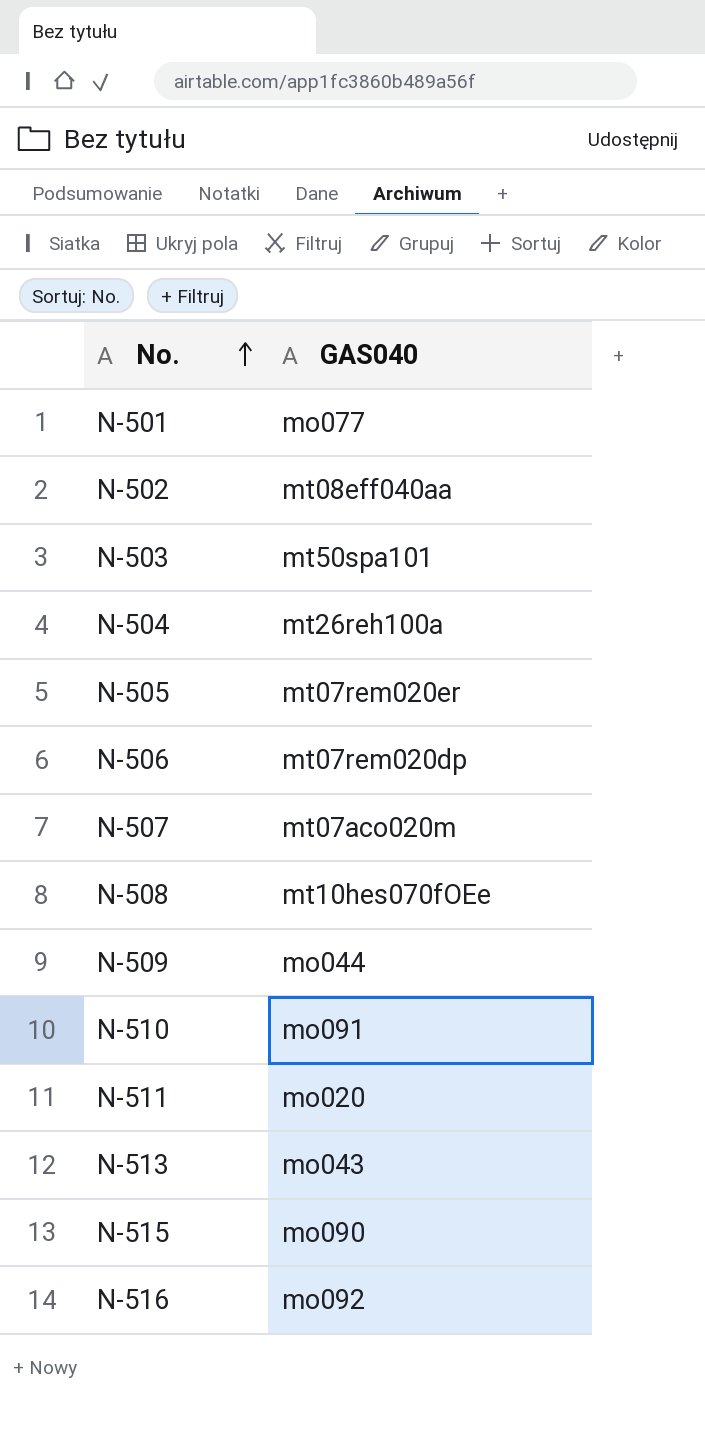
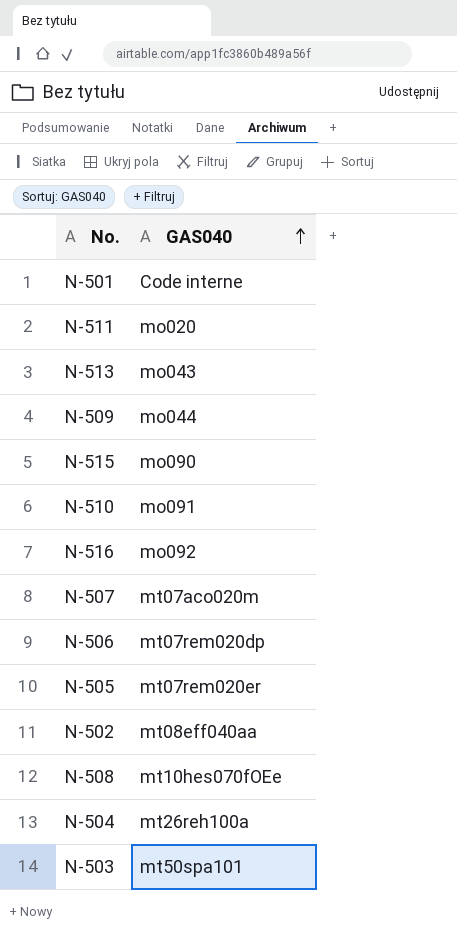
row order: No. ascending -> GAS040 ascending
N-501 | GAS040: mo077 -> Code interne

